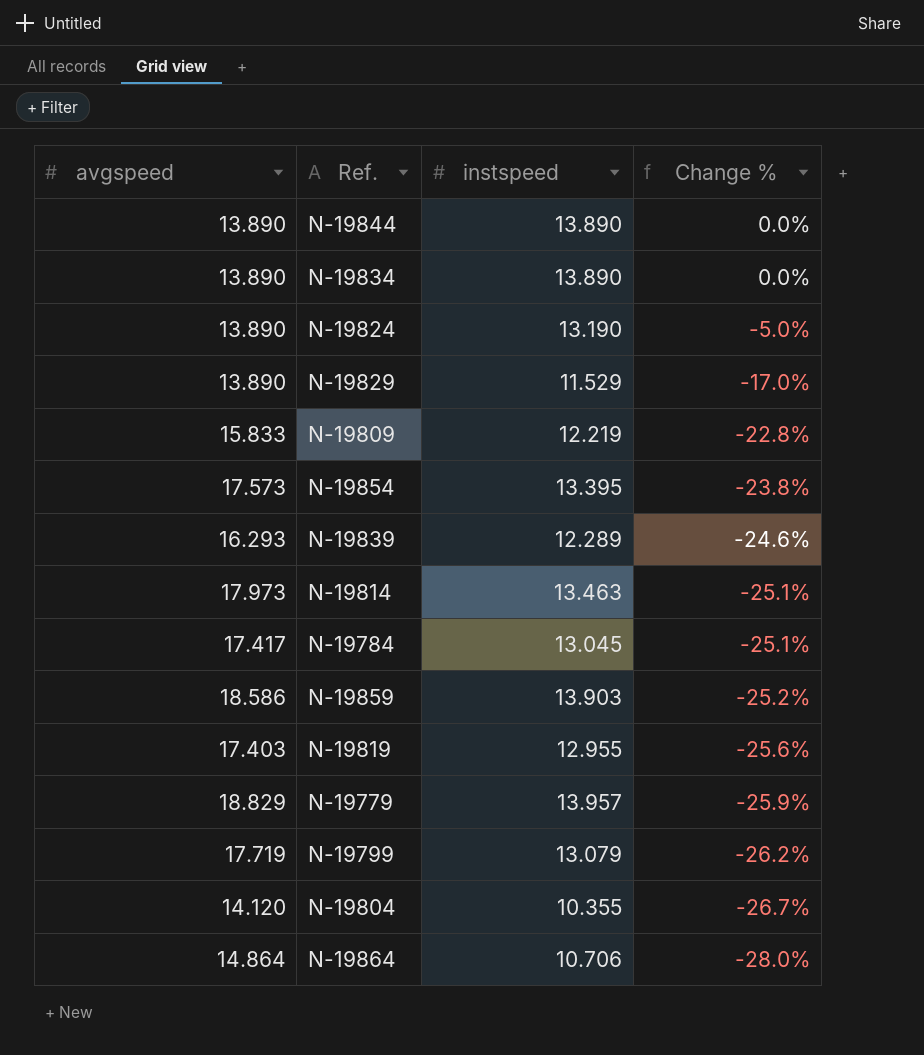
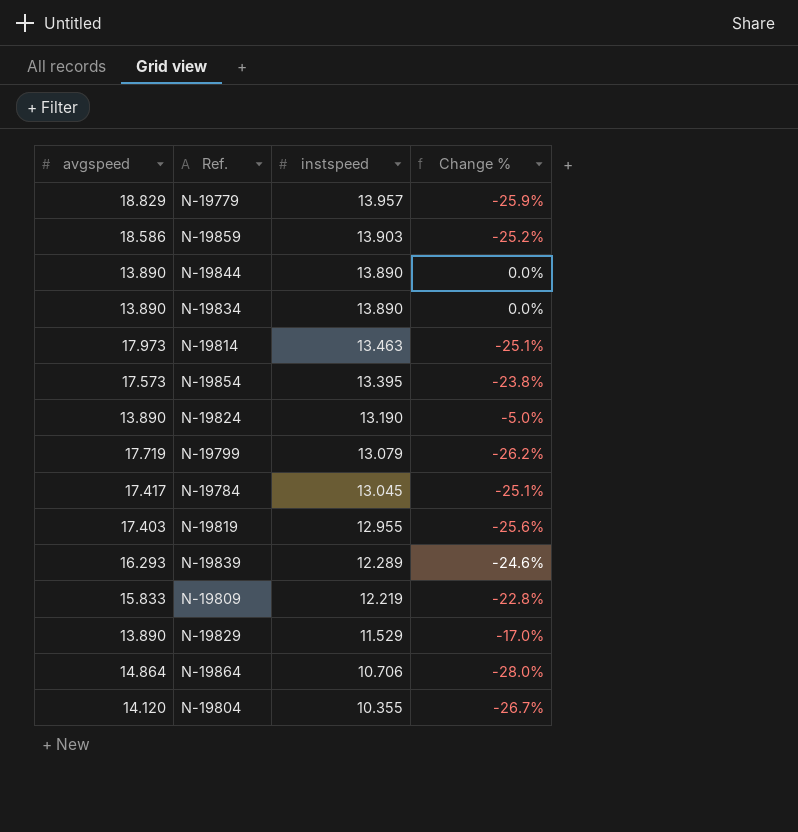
row order: Change % descending -> instspeed descending

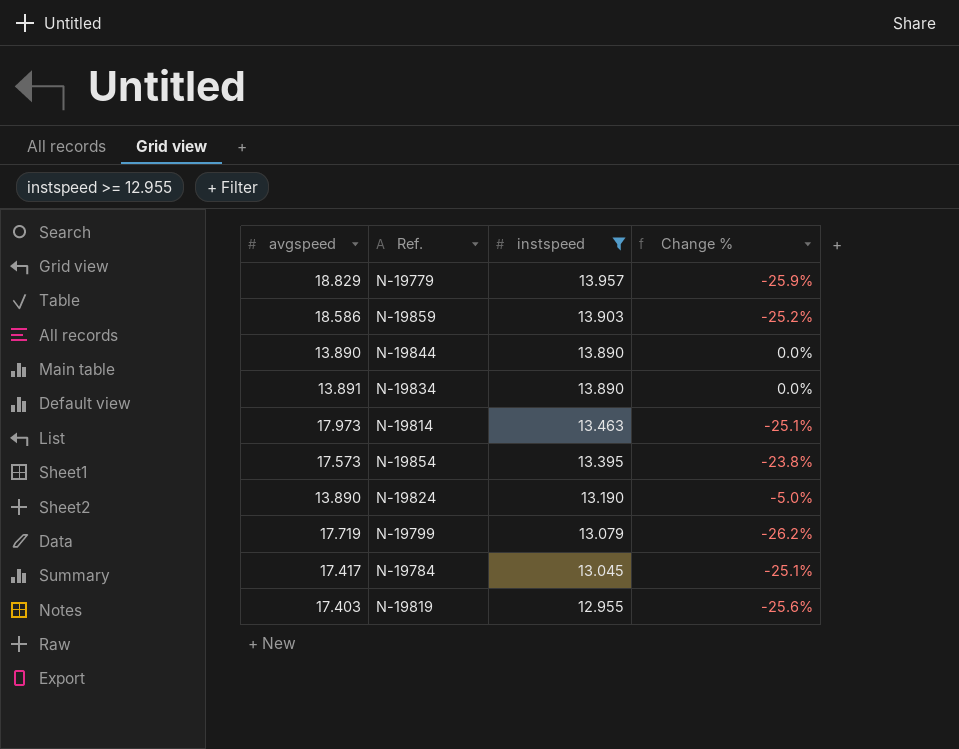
filter: none -> instspeed >= 12.955
N-19834 | avgspeed: 13.890 -> 13.891

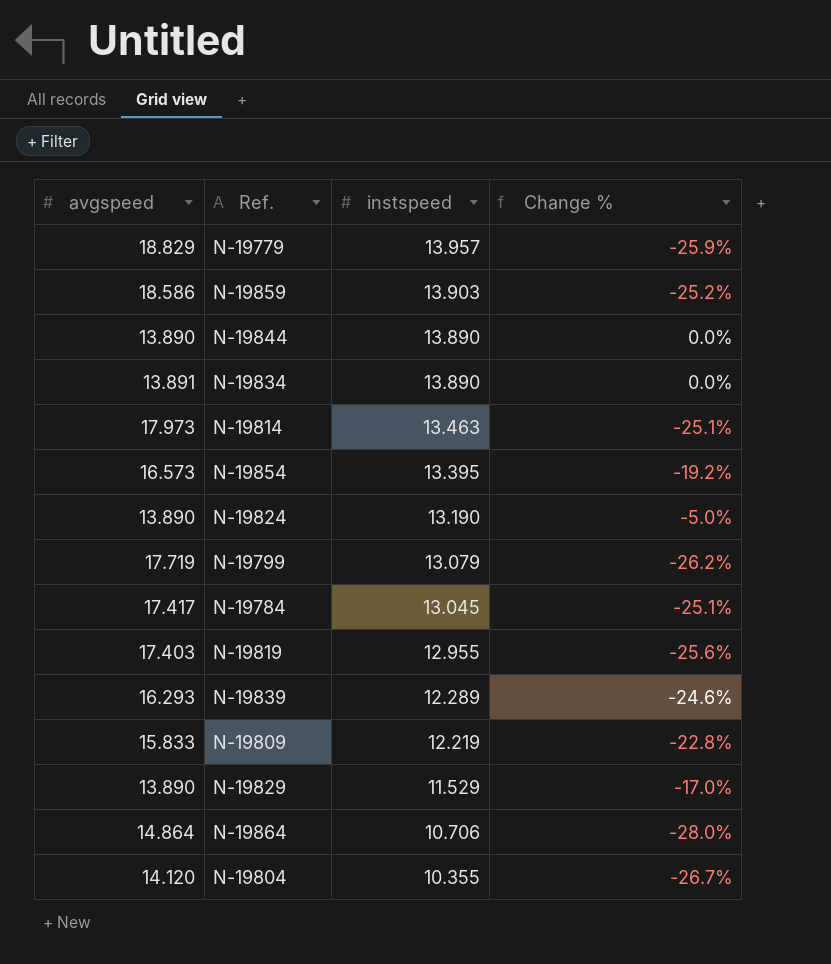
filter: instspeed >= 12.955 -> none
N-19854 | avgspeed: 17.573 -> 16.573
N-19854 | Change %: -23.8% -> -19.2%

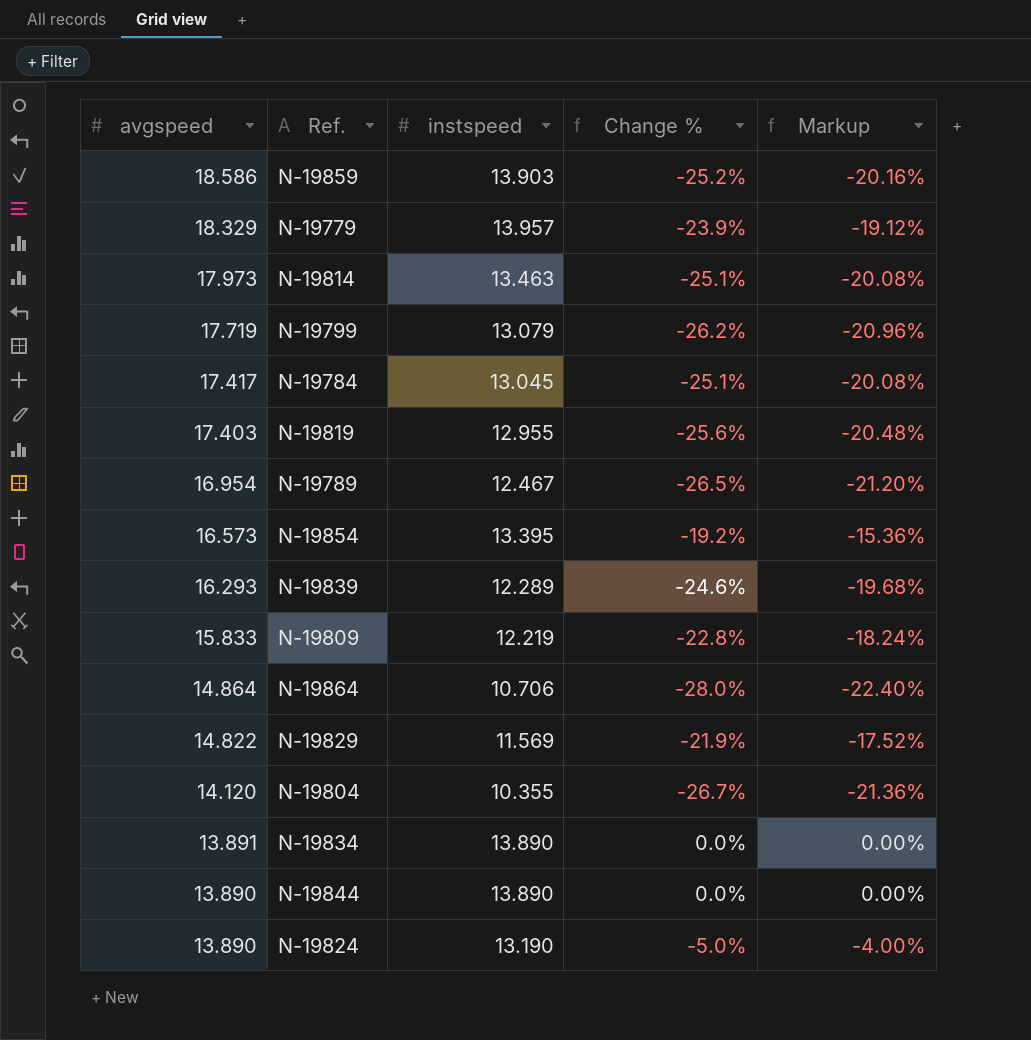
row order: instspeed descending -> avgspeed descending
column Markup | formula: none -> [Change %] * 0.8
N-19779 | avgspeed: 18.829 -> 18.329
N-19779 | Change %: -25.9% -> -23.9%
row N-19789: none -> 16.954 | 12.467 | -26.5% | -21.20%
N-19829 | avgspeed: 13.890 -> 14.822
N-19829 | instspeed: 11.529 -> 11.569
N-19829 | Change %: -17.0% -> -21.9%

